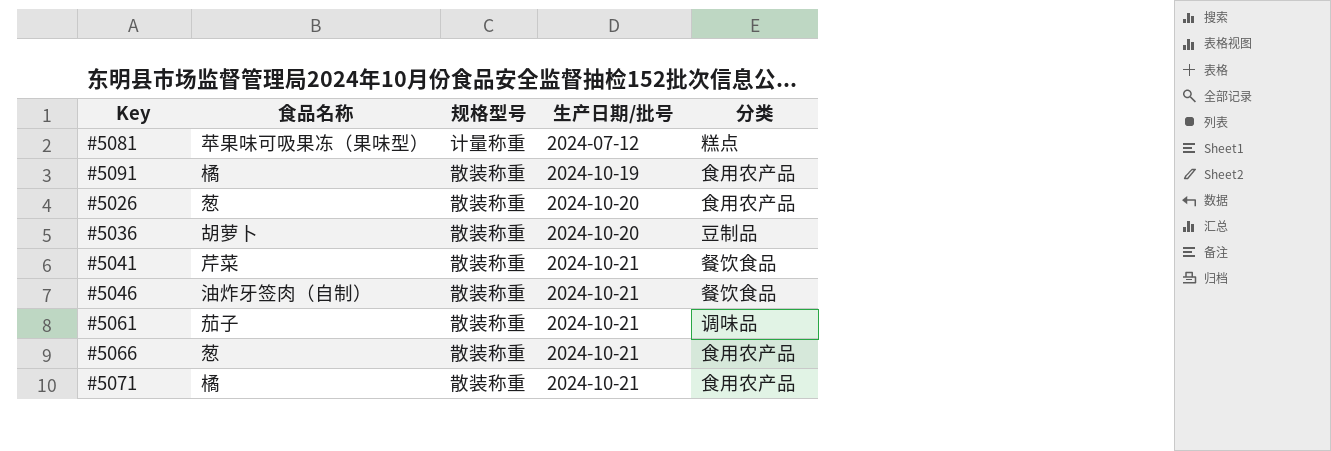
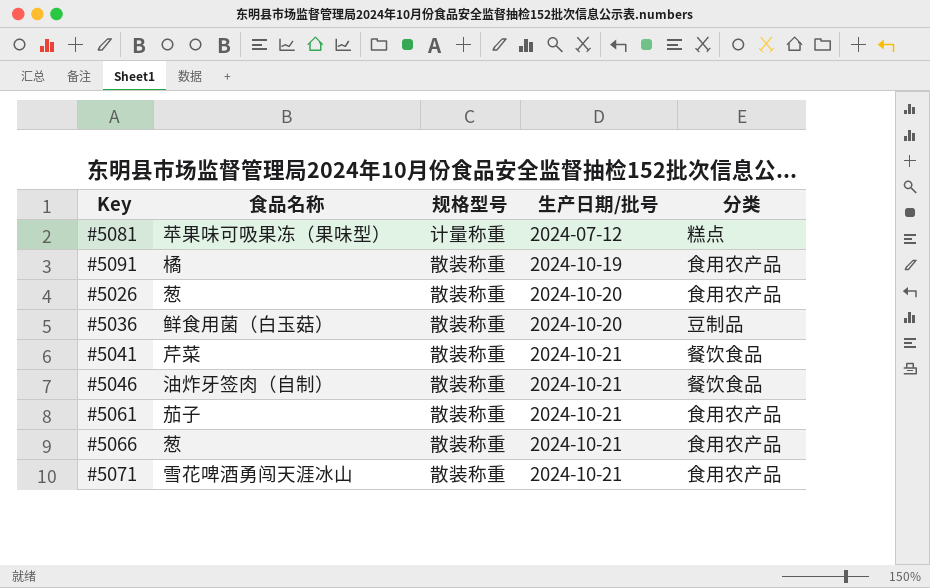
#5036 | 食品名称: 胡萝卜 -> 鲜食用菌（白玉菇）
#5061 | 分类: 调味品 -> 食用农产品
#5071 | 食品名称: 橘 -> 雪花啤酒勇闯天涯冰山

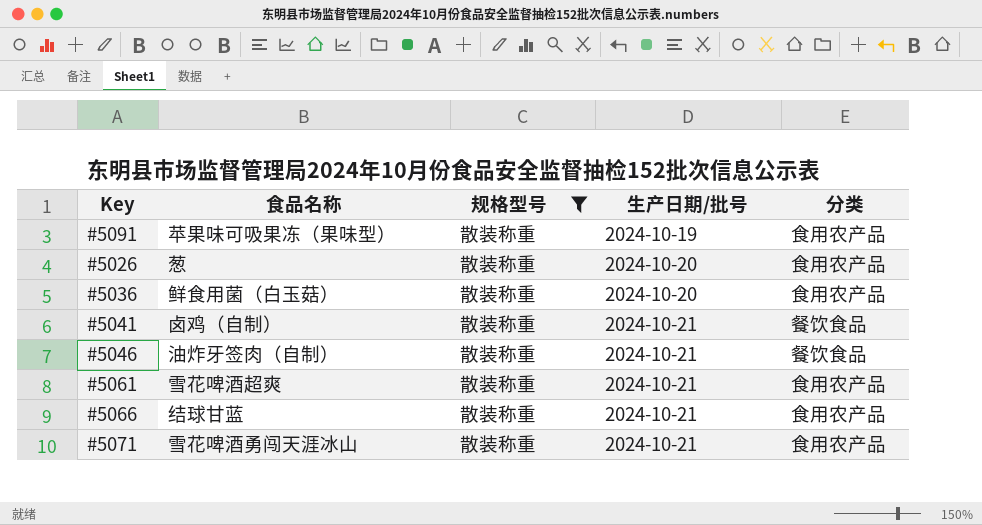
filter: none -> 规格型号 = 散装称重
#5091 | 食品名称: 橘 -> 苹果味可吸果冻（果味型）
#5036 | 分类: 豆制品 -> 食用农产品
#5041 | 食品名称: 芹菜 -> 卤鸡（自制）
#5061 | 食品名称: 茄子 -> 雪花啤酒超爽
#5066 | 食品名称: 葱 -> 结球甘蓝

